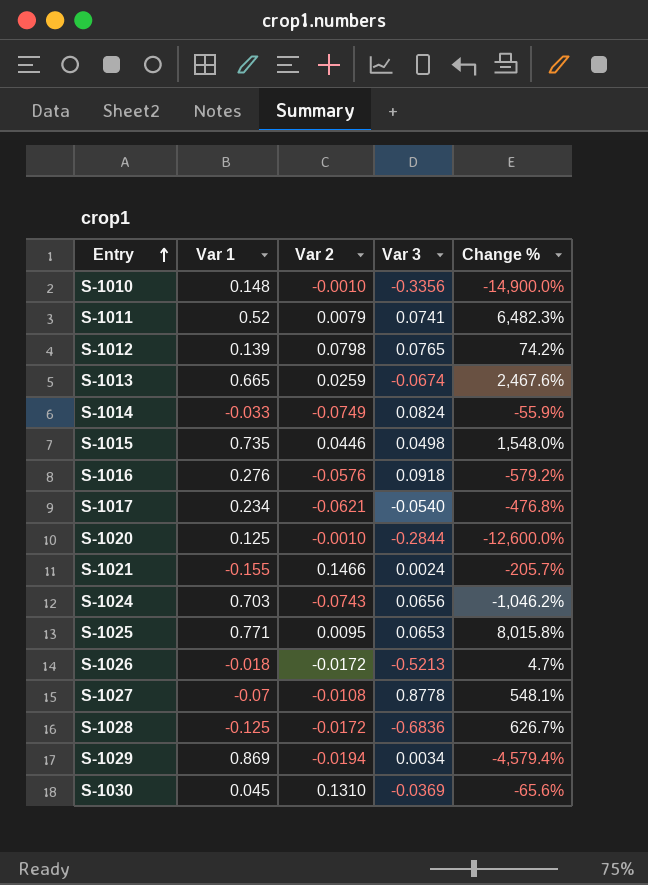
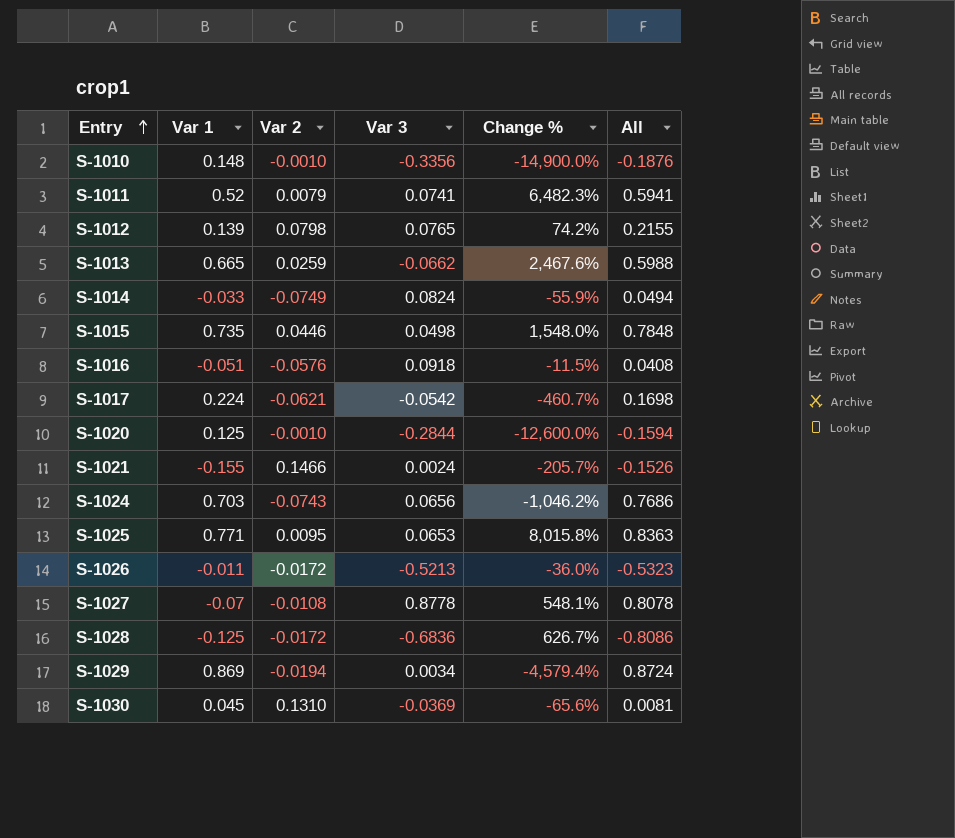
column All | formula: none -> [Var 1] + [Var 3]
S-1013 | Var 3: -0.0674 -> -0.0662
S-1016 | Var 1: 0.276 -> -0.051
S-1016 | Change %: -579.2% -> -11.5%
S-1017 | Var 1: 0.234 -> 0.224
S-1017 | Var 3: -0.0540 -> -0.0542
S-1017 | Change %: -476.8% -> -460.7%
S-1026 | Var 1: -0.018 -> -0.011
S-1026 | Change %: 4.7% -> -36.0%

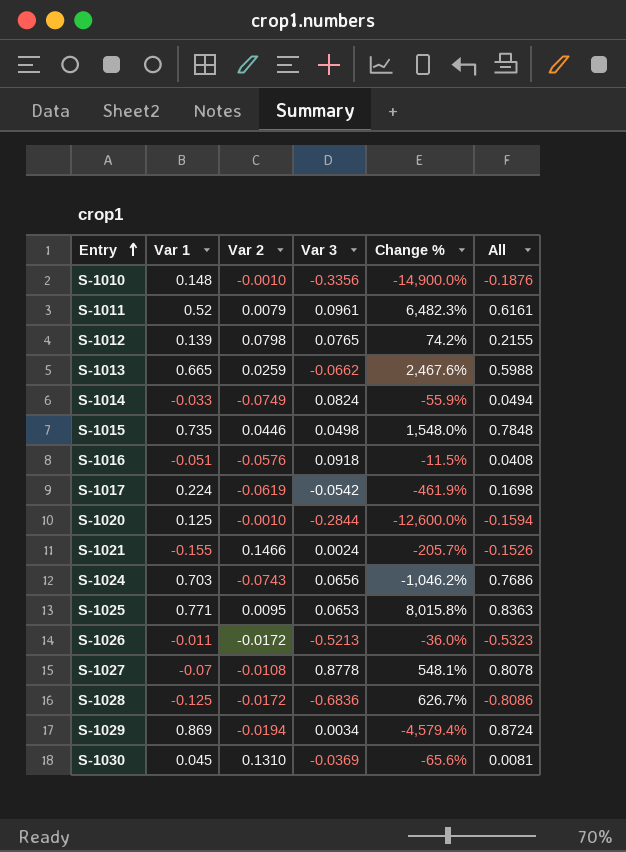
S-1011 | Var 3: 0.0741 -> 0.0961
S-1011 | All: 0.5941 -> 0.6161
S-1017 | Var 2: -0.0621 -> -0.0619
S-1017 | Change %: -460.7% -> -461.9%

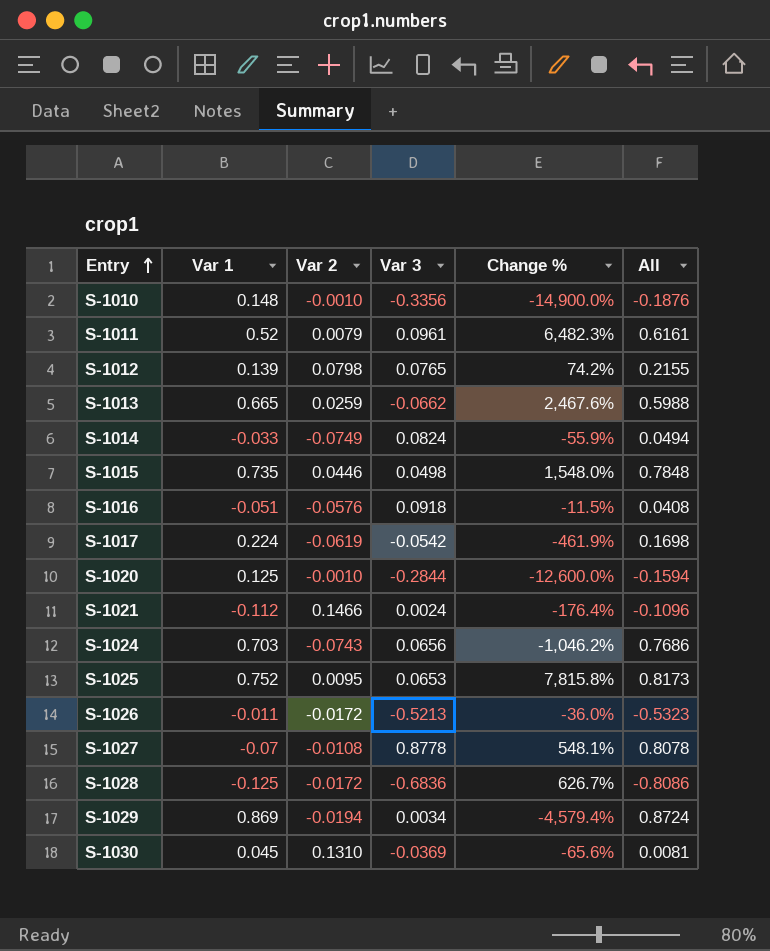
S-1021 | Var 1: -0.155 -> -0.112
S-1021 | Change %: -205.7% -> -176.4%
S-1021 | All: -0.1526 -> -0.1096
S-1025 | Var 1: 0.771 -> 0.752
S-1025 | Change %: 8,015.8% -> 7,815.8%
S-1025 | All: 0.8363 -> 0.8173

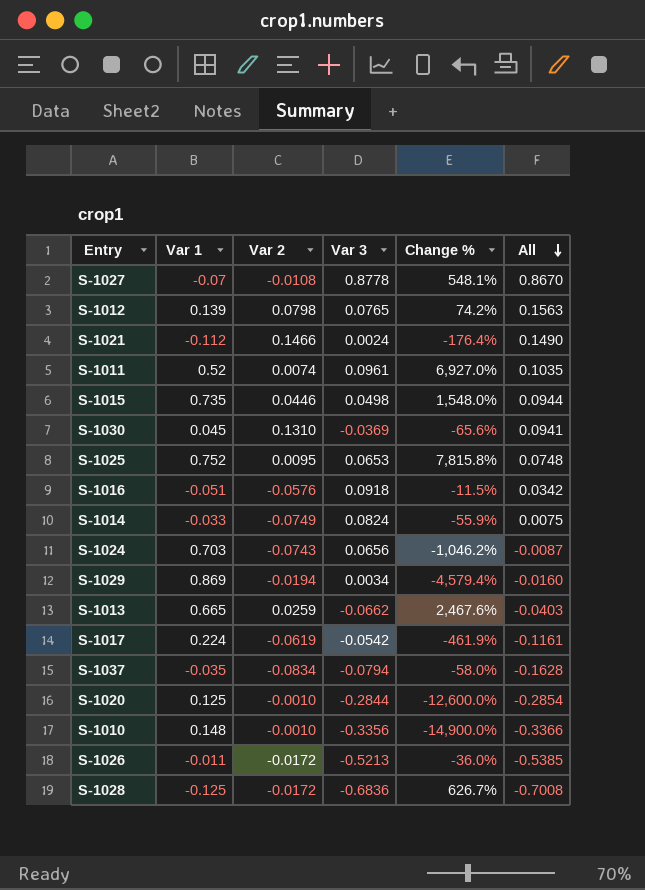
row order: Entry ascending -> All descending
column All | formula: [Var 1] + [Var 3] -> [Var 2] + [Var 3]
S-1011 | Var 2: 0.0079 -> 0.0074
S-1011 | Change %: 6,482.3% -> 6,927.0%
row S-1037: none -> -0.035 | -0.0834 | -0.0794 | -58.0% | -0.1628

